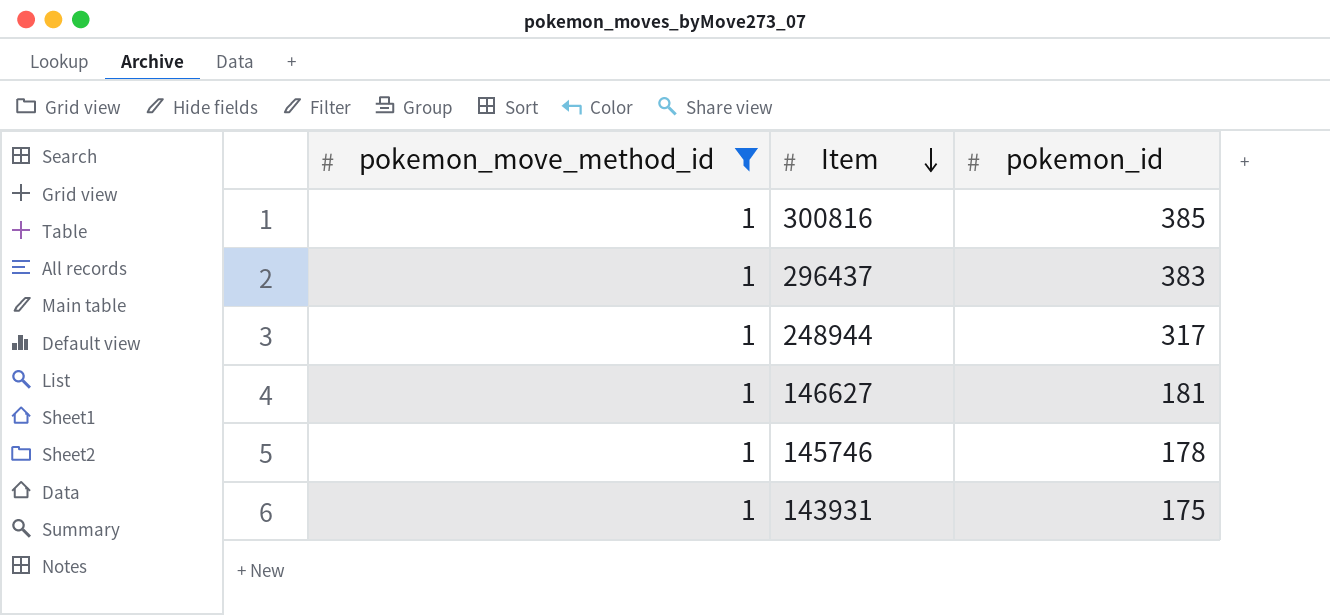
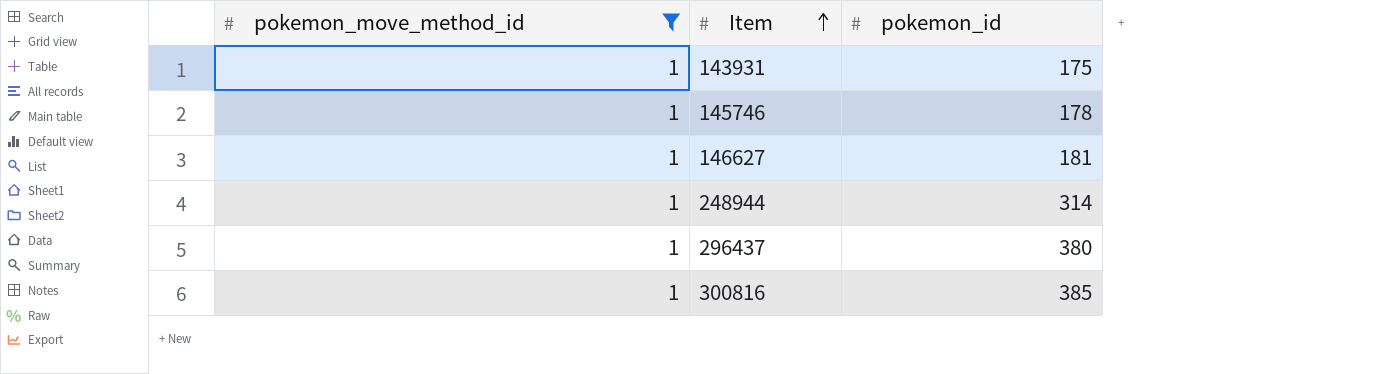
row order: Item descending -> Item ascending
248944 | pokemon_id: 317 -> 314
296437 | pokemon_id: 383 -> 380

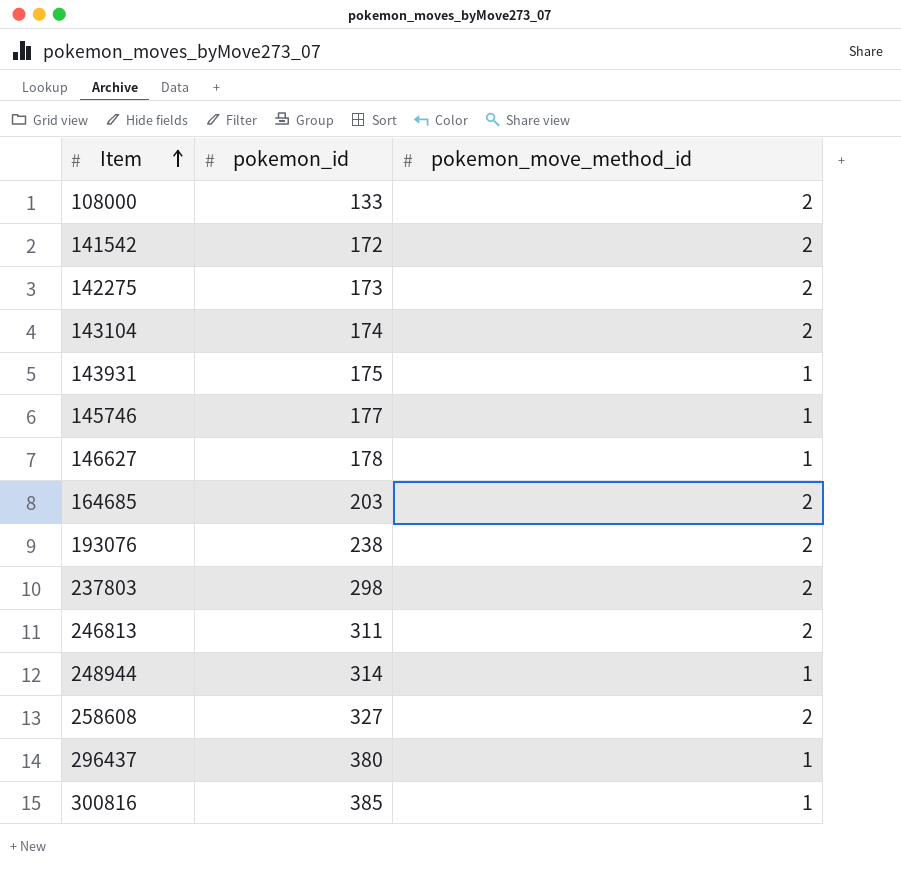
filter: pokemon_move_method_id = 1 -> none
column pokemon_move_method_id | position: 1 -> 3
145746 | pokemon_id: 178 -> 177
146627 | pokemon_id: 181 -> 178

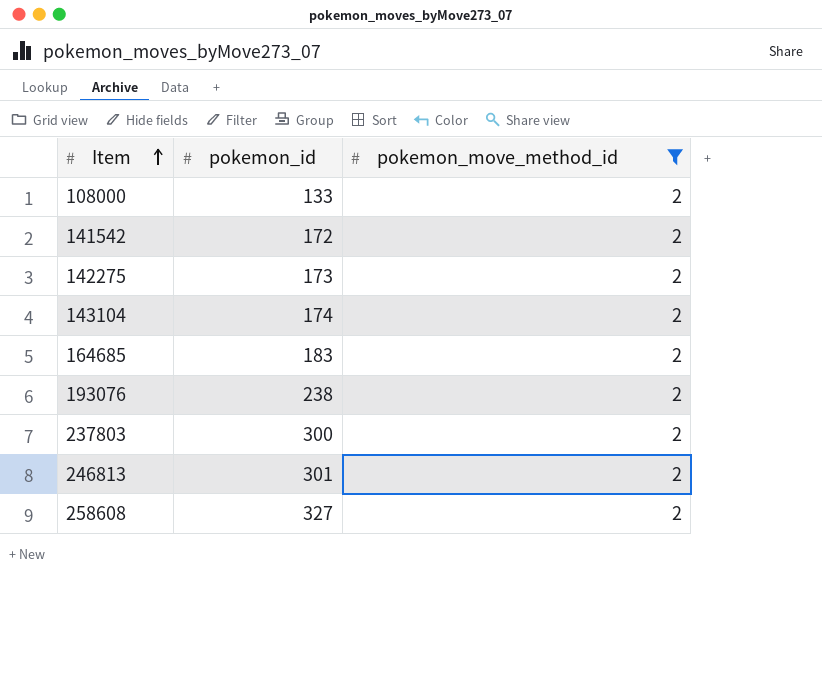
filter: none -> pokemon_move_method_id = 2
164685 | pokemon_id: 203 -> 183
237803 | pokemon_id: 298 -> 300
246813 | pokemon_id: 311 -> 301

